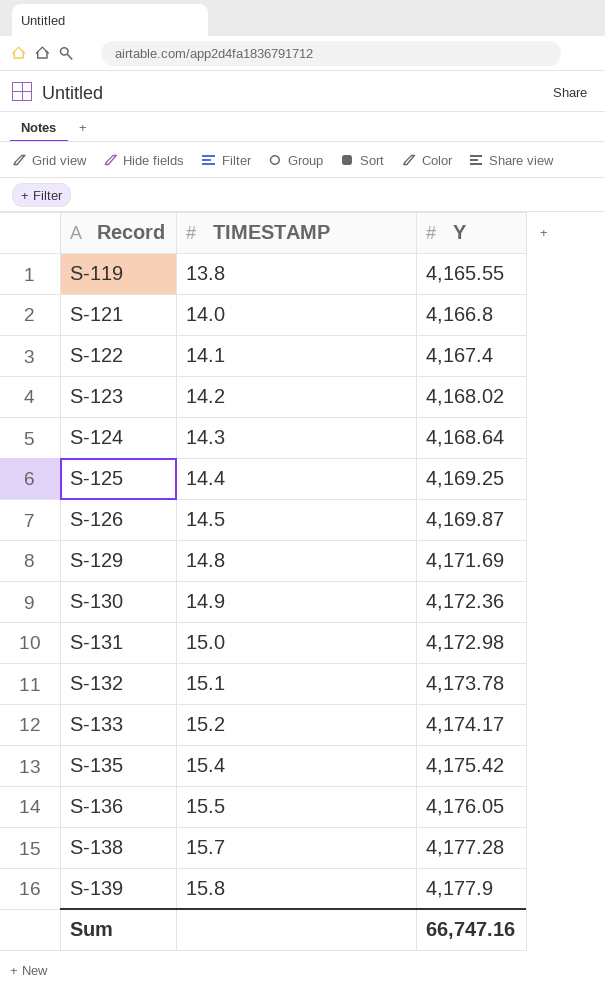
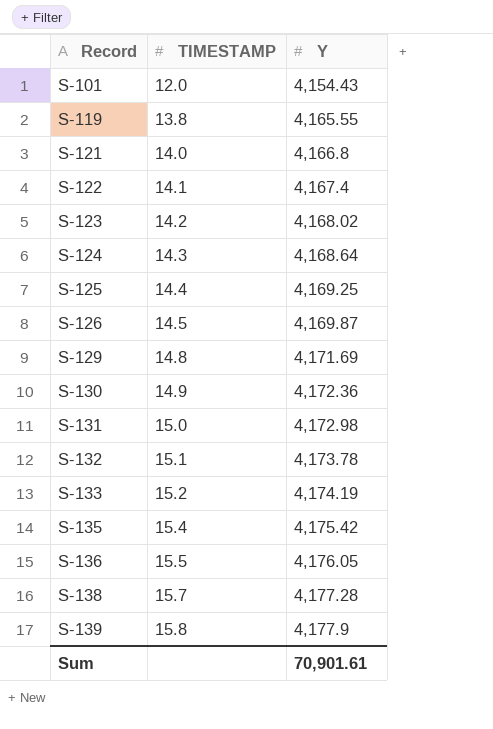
row S-101: none -> 12.0 | 4,154.43
S-133 | Y: 4,174.17 -> 4,174.19
Sum | Y: 66,747.16 -> 70,901.61

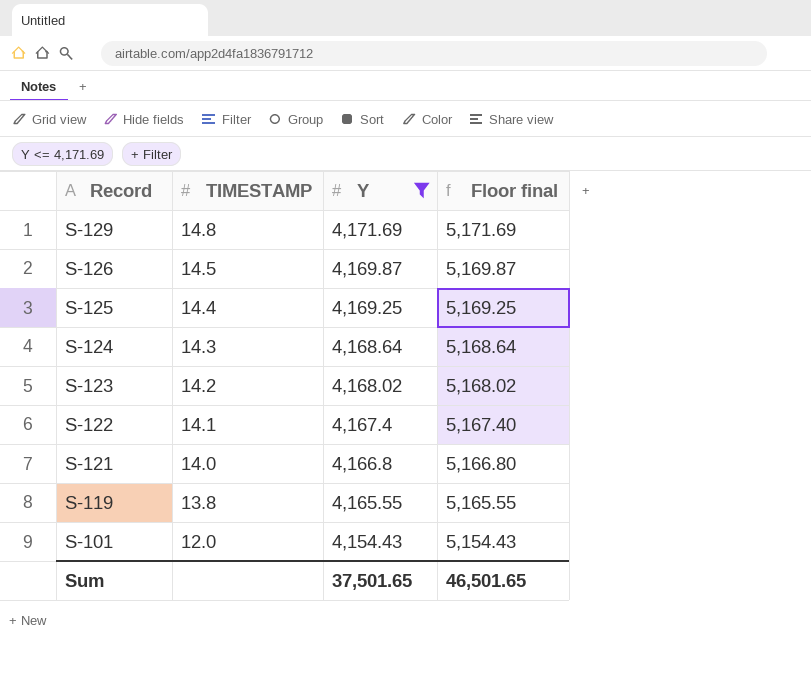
filter: none -> Y <= 4,171.69
row order: Record ascending -> Record descending
column Floor final | formula: none -> [Y] + 1000
Sum | Y: 70,901.61 -> 37,501.65

